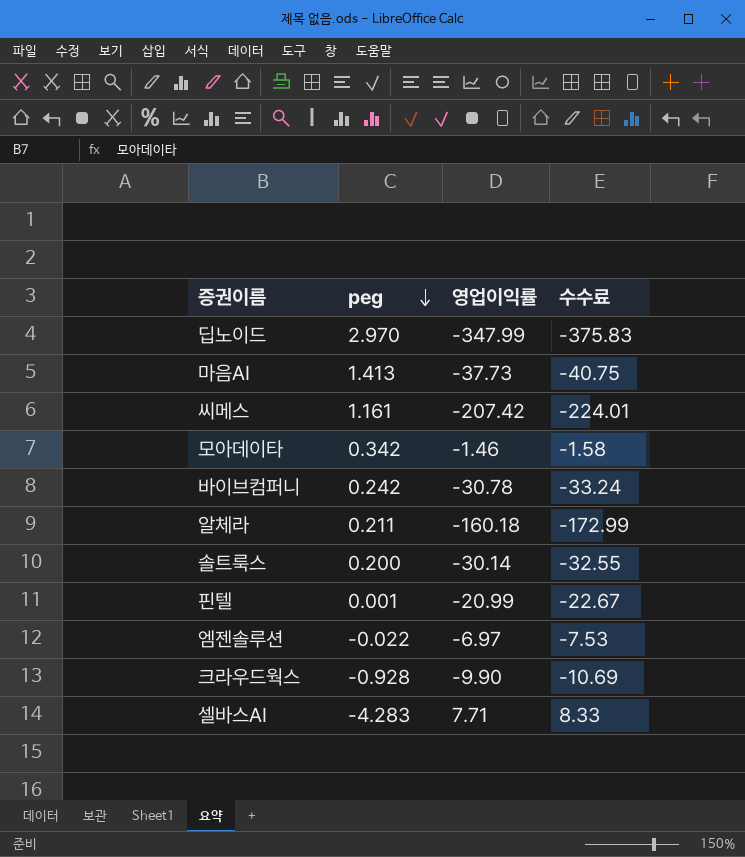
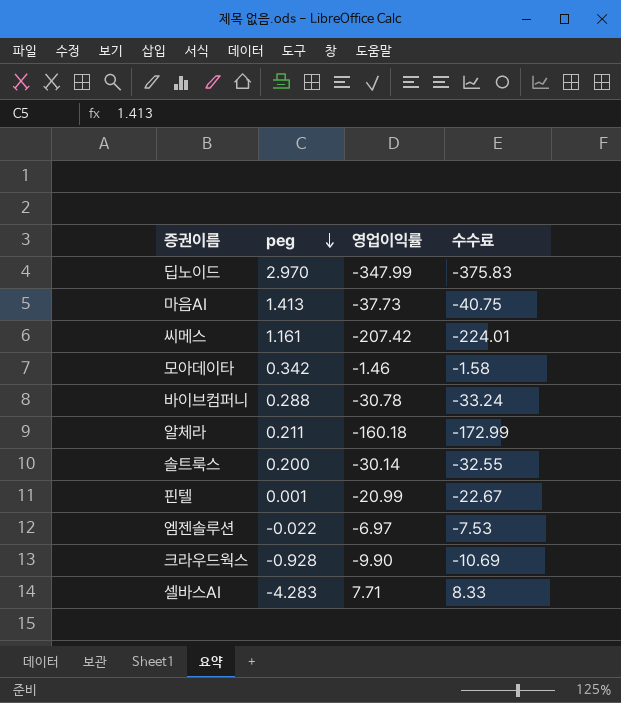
바이브컴퍼니 | peg: 0.242 -> 0.288

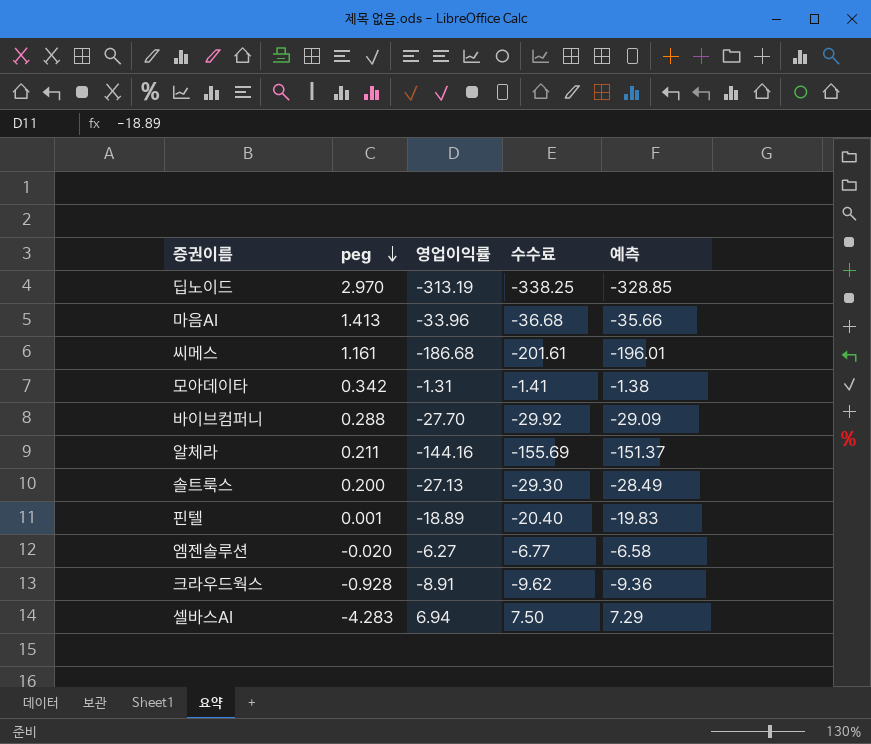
column 예측 | formula: none -> [영업이익률] * 1.05
딥노이드 | 영업이익률: -347.99 -> -313.19
딥노이드 | 수수료: -375.83 -> -338.25
마음AI | 영업이익률: -37.73 -> -33.96
마음AI | 수수료: -40.75 -> -36.68
씨메스 | 영업이익률: -207.42 -> -186.68
씨메스 | 수수료: -224.01 -> -201.61
모아데이타 | 영업이익률: -1.46 -> -1.31
모아데이타 | 수수료: -1.58 -> -1.41
바이브컴퍼니 | 영업이익률: -30.78 -> -27.70
바이브컴퍼니 | 수수료: -33.24 -> -29.92
알체라 | 영업이익률: -160.18 -> -144.16
알체라 | 수수료: -172.99 -> -155.69
솔트룩스 | 영업이익률: -30.14 -> -27.13
솔트룩스 | 수수료: -32.55 -> -29.30
핀텔 | 영업이익률: -20.99 -> -18.89
핀텔 | 수수료: -22.67 -> -20.40
엠젠솔루션 | peg: -0.022 -> -0.020
엠젠솔루션 | 영업이익률: -6.97 -> -6.27
엠젠솔루션 | 수수료: -7.53 -> -6.77
크라우드웍스 | 영업이익률: -9.90 -> -8.91
크라우드웍스 | 수수료: -10.69 -> -9.62
셀바스AI | 영업이익률: 7.71 -> 6.94
셀바스AI | 수수료: 8.33 -> 7.50

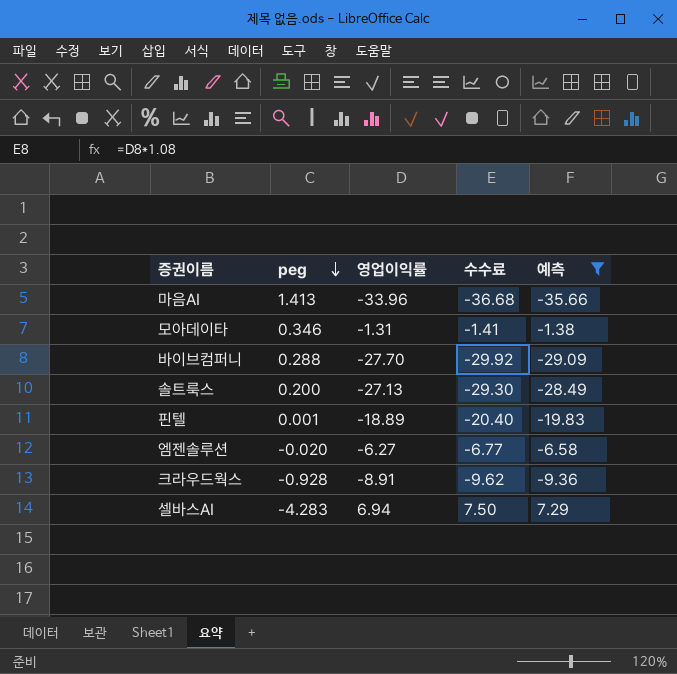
filter: none -> 예측 >= -35.66
모아데이타 | peg: 0.342 -> 0.346

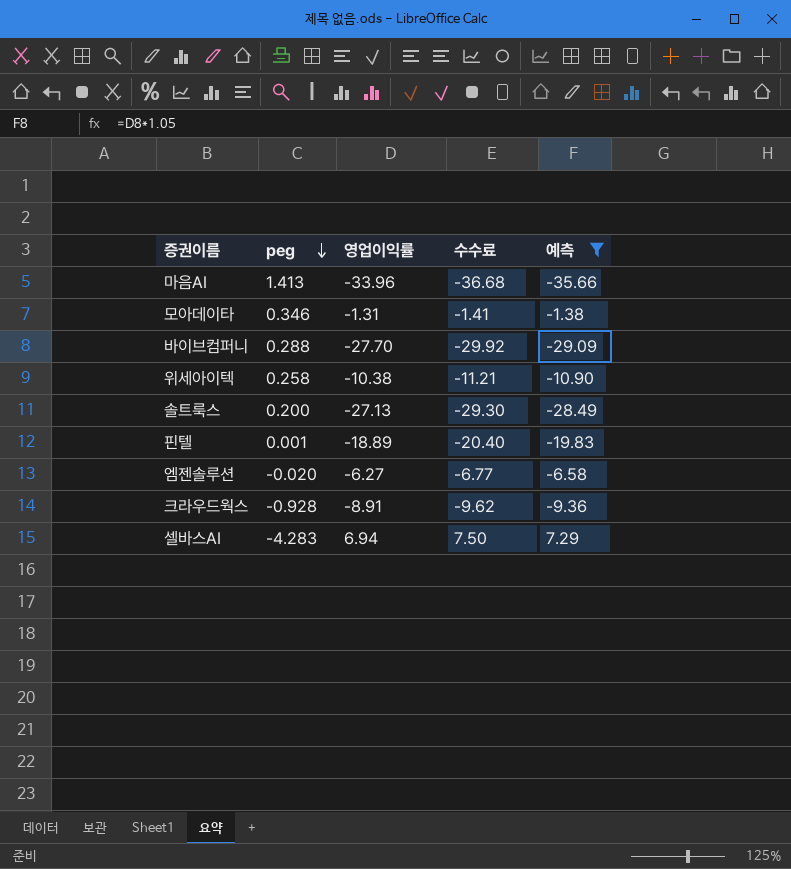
row 위세아이텍: none -> 0.258 | -10.38 | -11.21 | -10.90

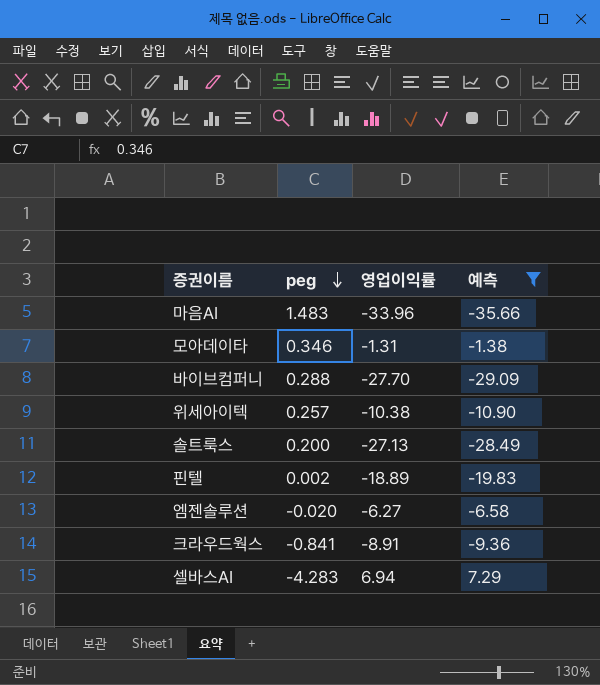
column 수수료 | formula: [영업이익률] * 1.08 -> none
마음AI | peg: 1.413 -> 1.483
위세아이텍 | peg: 0.258 -> 0.257
핀텔 | peg: 0.001 -> 0.002
크라우드웍스 | peg: -0.928 -> -0.841

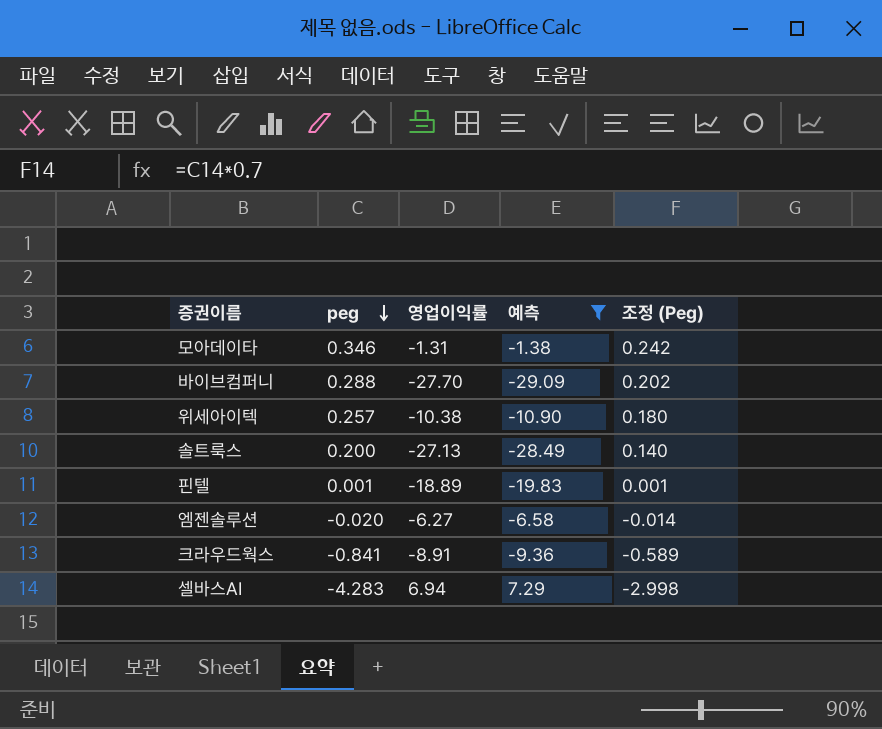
column 조정 (Peg) | formula: none -> [peg] * 0.7
row 마음AI: 1.483 | -33.96 | -35.66 -> none
핀텔 | peg: 0.002 -> 0.001

